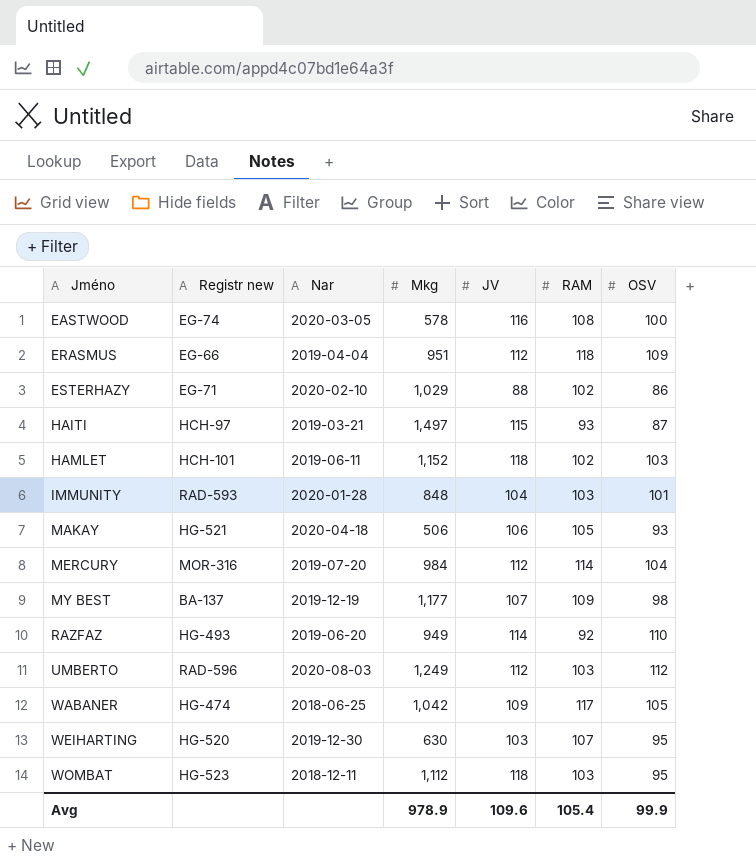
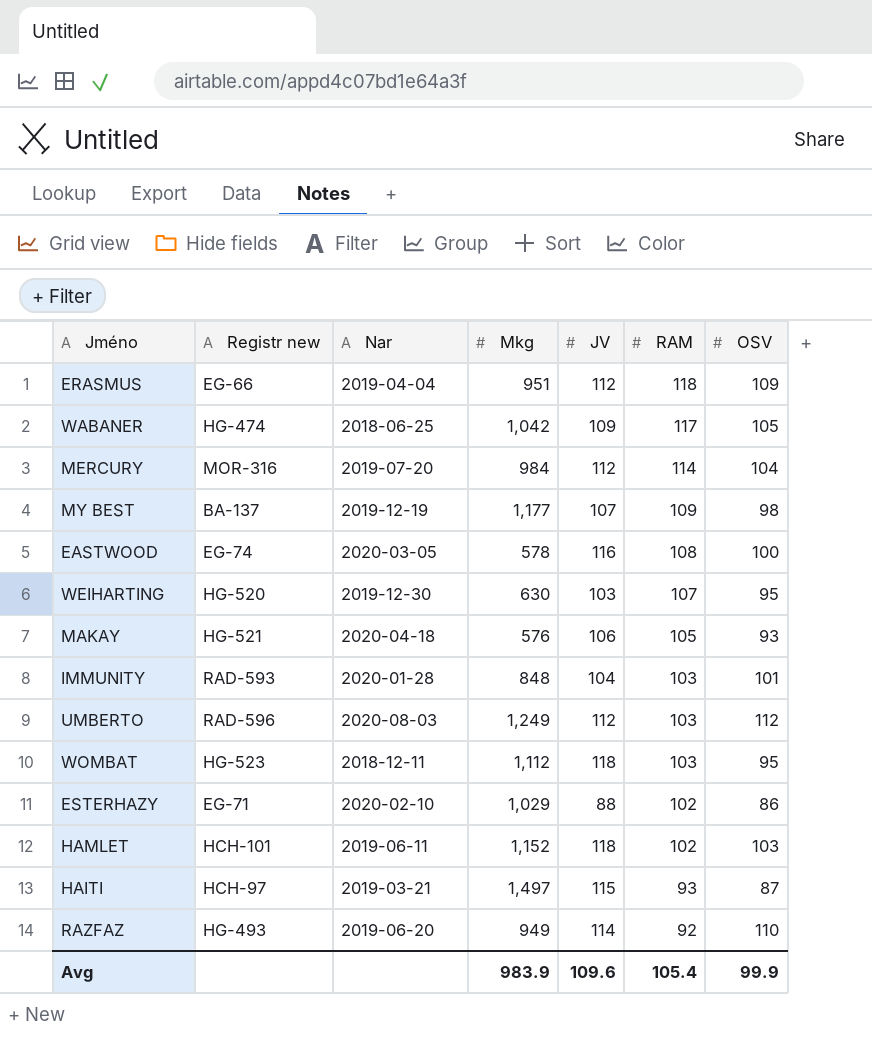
row order: Jméno ascending -> RAM descending
MAKAY | Mkg: 506 -> 576
Avg | Mkg: 978.9 -> 983.9

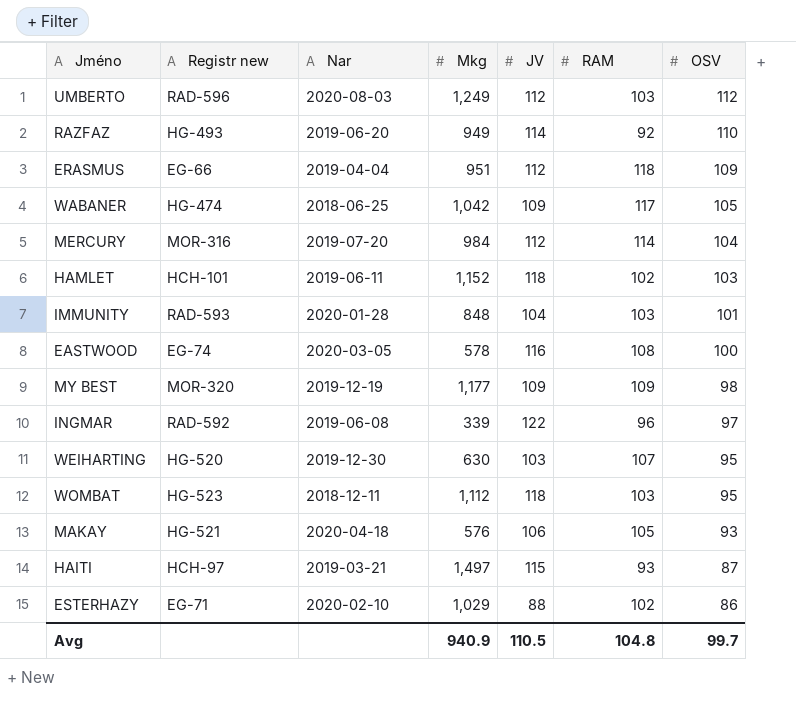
row order: RAM descending -> OSV descending
MY BEST | Registr new: BA-137 -> MOR-320
MY BEST | JV: 107 -> 109
row INGMAR: none -> RAD-592 | 2019-06-08 | 339 | 122 | 96 | 97
Avg | Mkg: 983.9 -> 940.9
Avg | JV: 109.6 -> 110.5
Avg | RAM: 105.4 -> 104.8
Avg | OSV: 99.9 -> 99.7

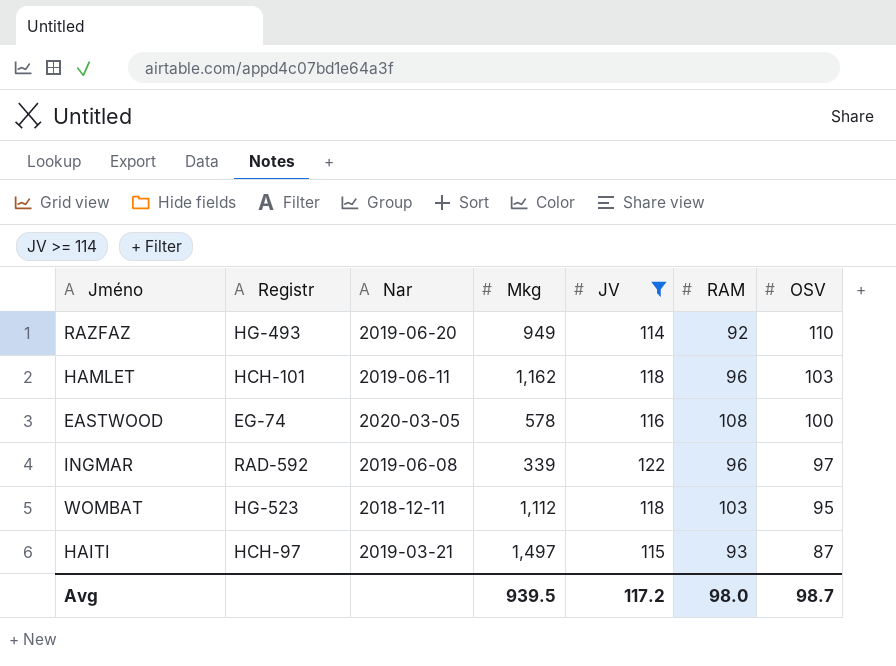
filter: none -> JV >= 114
column name: Registr new -> Registr
HAMLET | Mkg: 1,152 -> 1,162
HAMLET | RAM: 102 -> 96
Avg | Mkg: 940.9 -> 939.5
Avg | JV: 110.5 -> 117.2
Avg | RAM: 104.8 -> 98.0
Avg | OSV: 99.7 -> 98.7

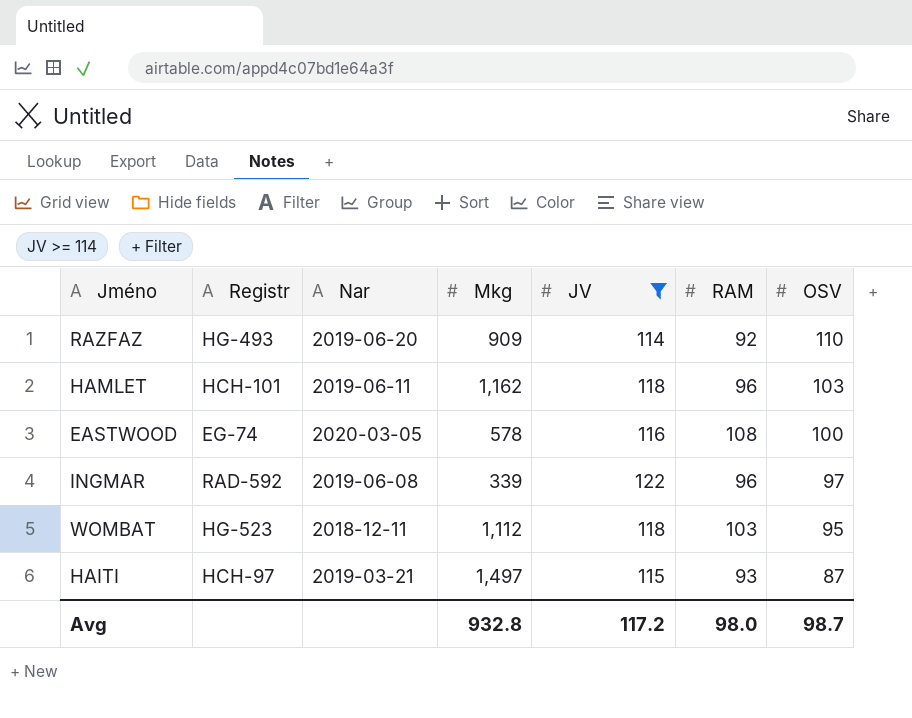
RAZFAZ | Mkg: 949 -> 909
Avg | Mkg: 939.5 -> 932.8

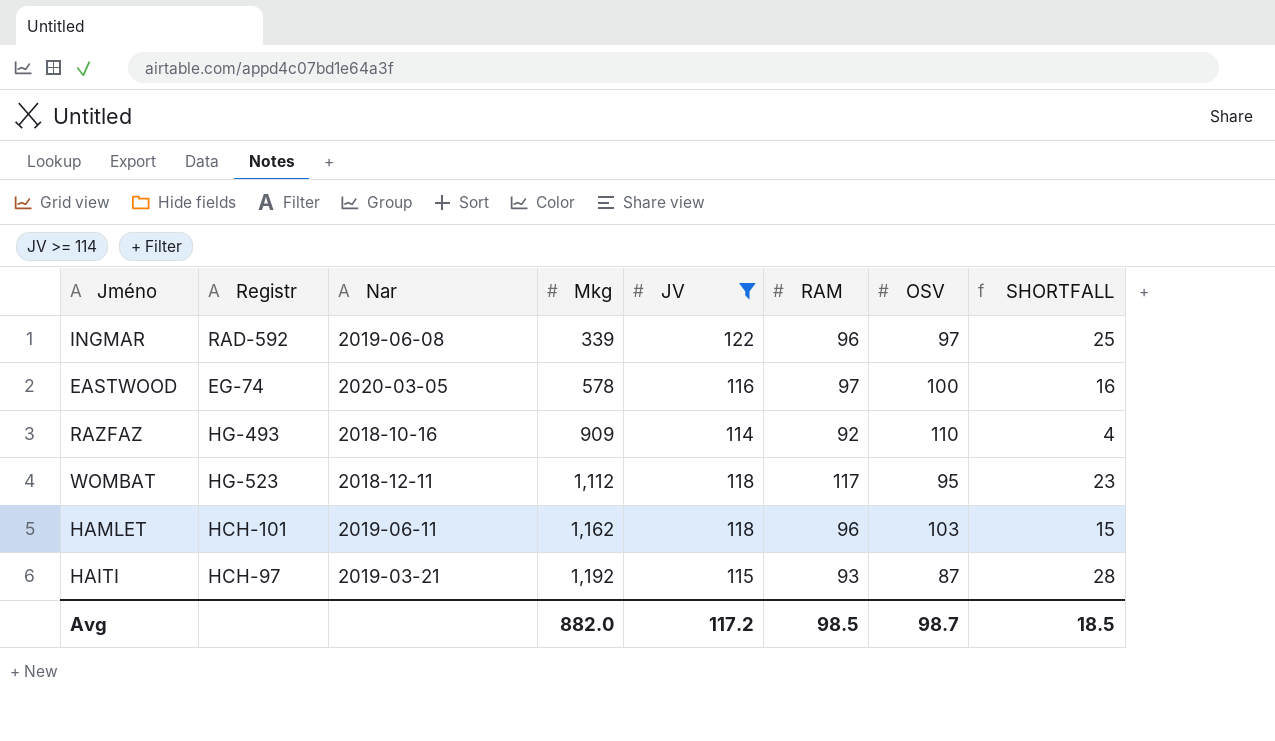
row order: OSV descending -> Mkg ascending
column SHORTFALL | formula: none -> [JV] - [OSV]
EASTWOOD | RAM: 108 -> 97
RAZFAZ | Nar: 2019-06-20 -> 2018-10-16
WOMBAT | RAM: 103 -> 117
HAITI | Mkg: 1,497 -> 1,192
Avg | Mkg: 932.8 -> 882.0
Avg | RAM: 98.0 -> 98.5

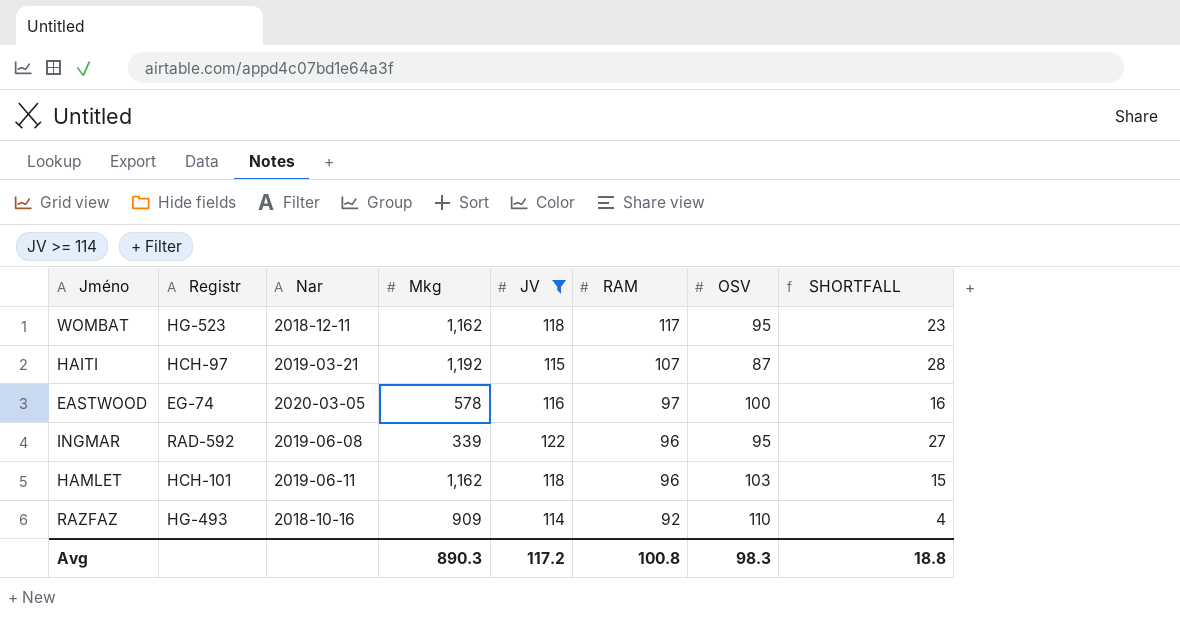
row order: Mkg ascending -> RAM descending
WOMBAT | Mkg: 1,112 -> 1,162
HAITI | RAM: 93 -> 107
INGMAR | OSV: 97 -> 95
INGMAR | SHORTFALL: 25 -> 27
Avg | Mkg: 882.0 -> 890.3
Avg | RAM: 98.5 -> 100.8
Avg | OSV: 98.7 -> 98.3
Avg | SHORTFALL: 18.5 -> 18.8

